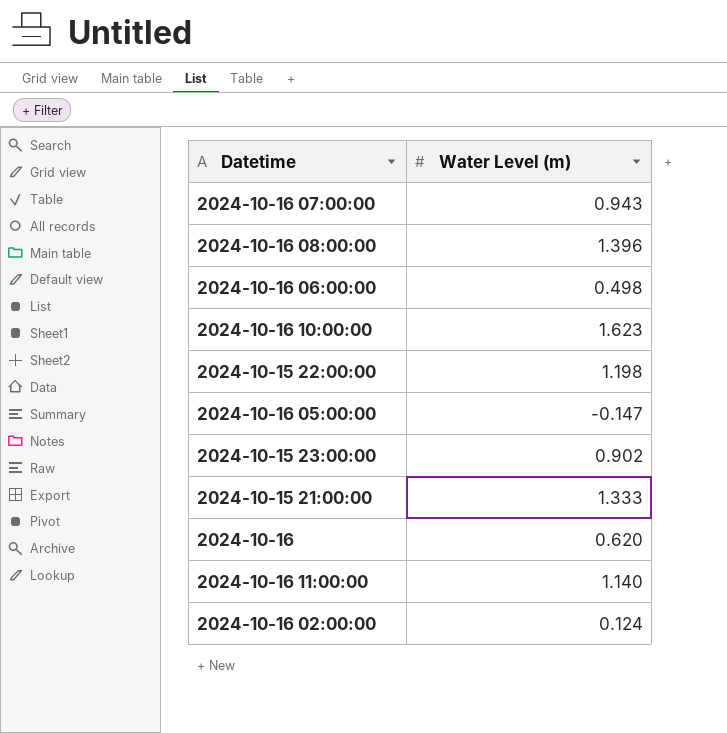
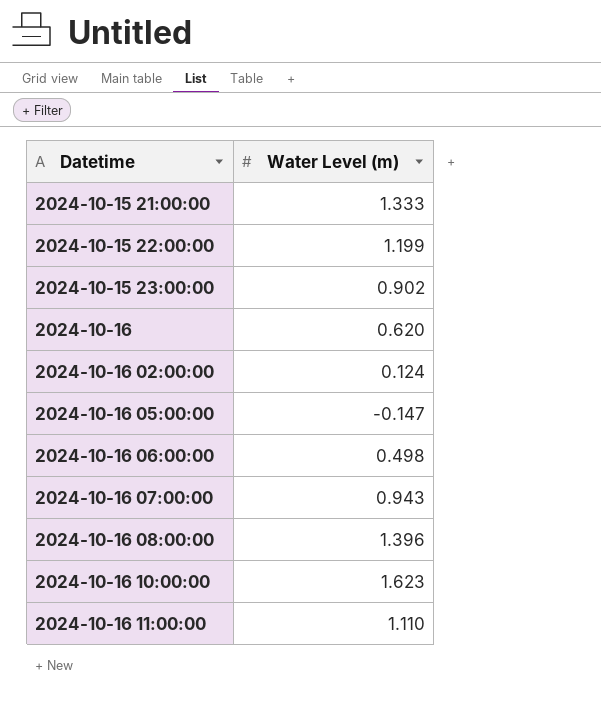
row order: none -> Datetime ascending
2024-10-15 22:00:00 | Water Level (m): 1.198 -> 1.199
2024-10-16 11:00:00 | Water Level (m): 1.140 -> 1.110

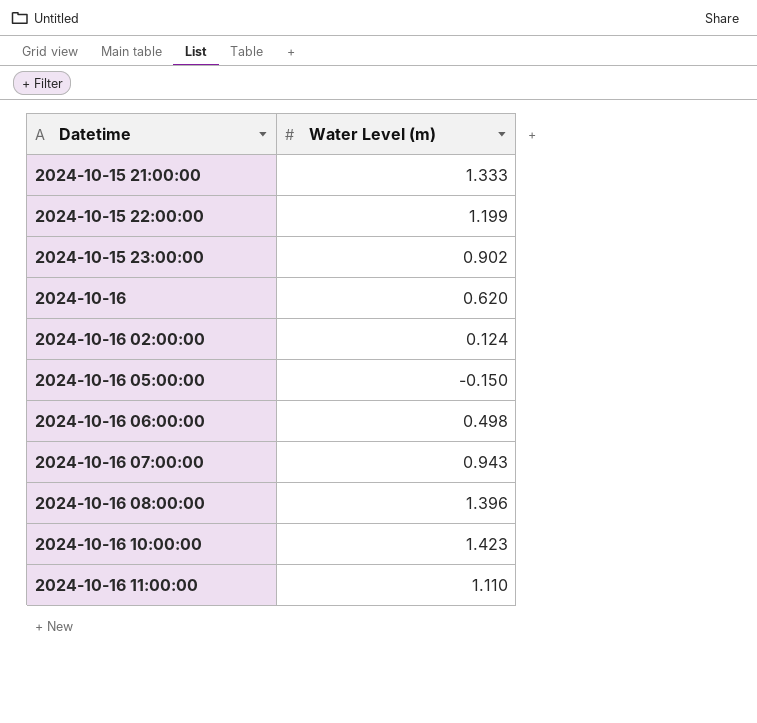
2024-10-16 05:00:00 | Water Level (m): -0.147 -> -0.150
2024-10-16 10:00:00 | Water Level (m): 1.623 -> 1.423

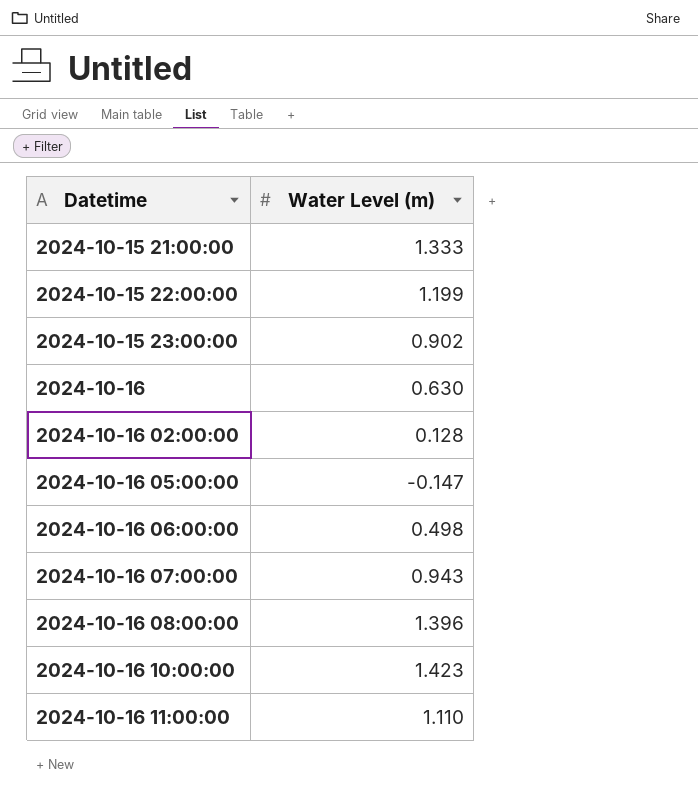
2024-10-16 | Water Level (m): 0.620 -> 0.630
2024-10-16 02:00:00 | Water Level (m): 0.124 -> 0.128
2024-10-16 05:00:00 | Water Level (m): -0.150 -> -0.147

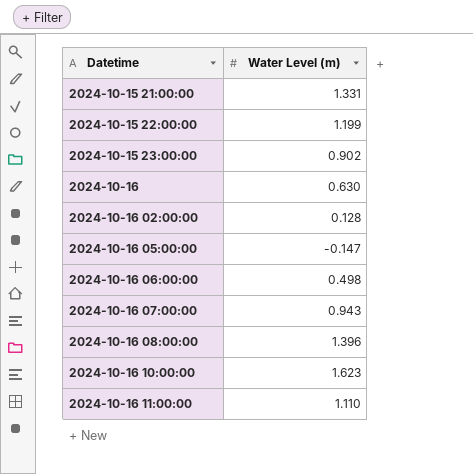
2024-10-15 21:00:00 | Water Level (m): 1.333 -> 1.331
2024-10-16 10:00:00 | Water Level (m): 1.423 -> 1.623

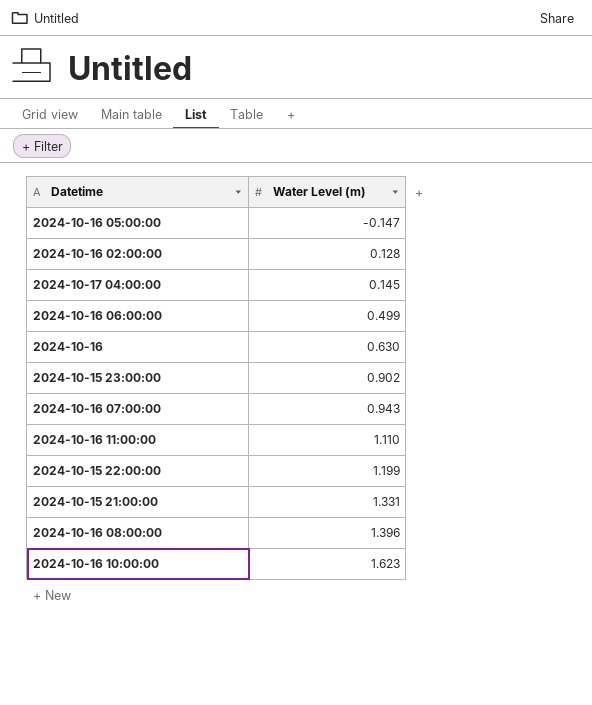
row order: Datetime ascending -> Water Level (m) ascending
row 2024-10-17 04:00:00: none -> 0.145
2024-10-16 06:00:00 | Water Level (m): 0.498 -> 0.499

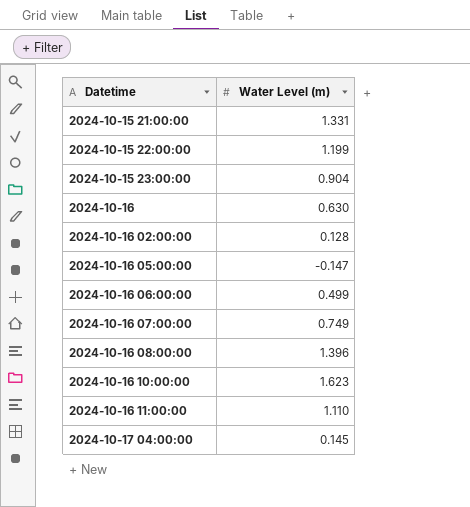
row order: Water Level (m) ascending -> Datetime ascending
2024-10-15 23:00:00 | Water Level (m): 0.902 -> 0.904
2024-10-16 07:00:00 | Water Level (m): 0.943 -> 0.749

